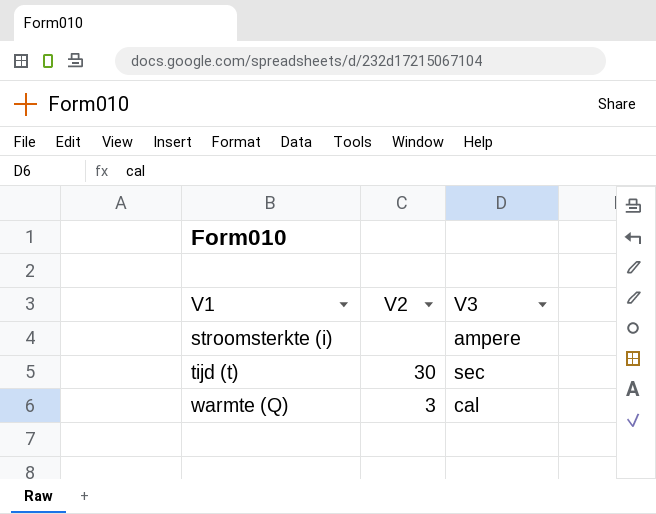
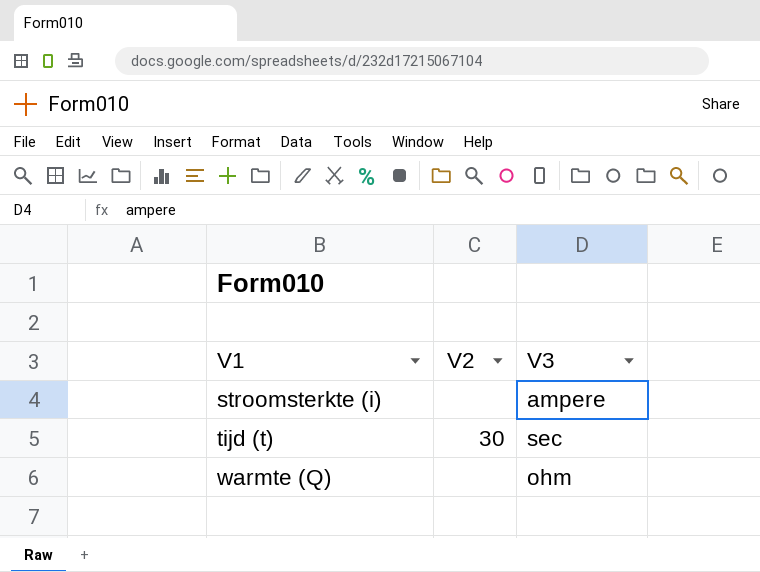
warmte (Q) | V2: 3 -> none
warmte (Q) | V3: cal -> ohm

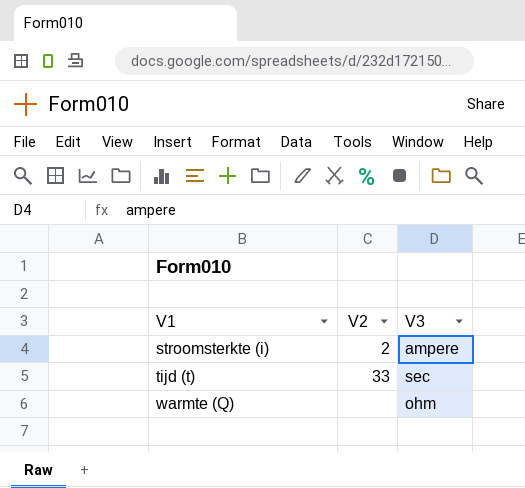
stroomsterkte (i) | V2: none -> 2
tijd (t) | V2: 30 -> 33

